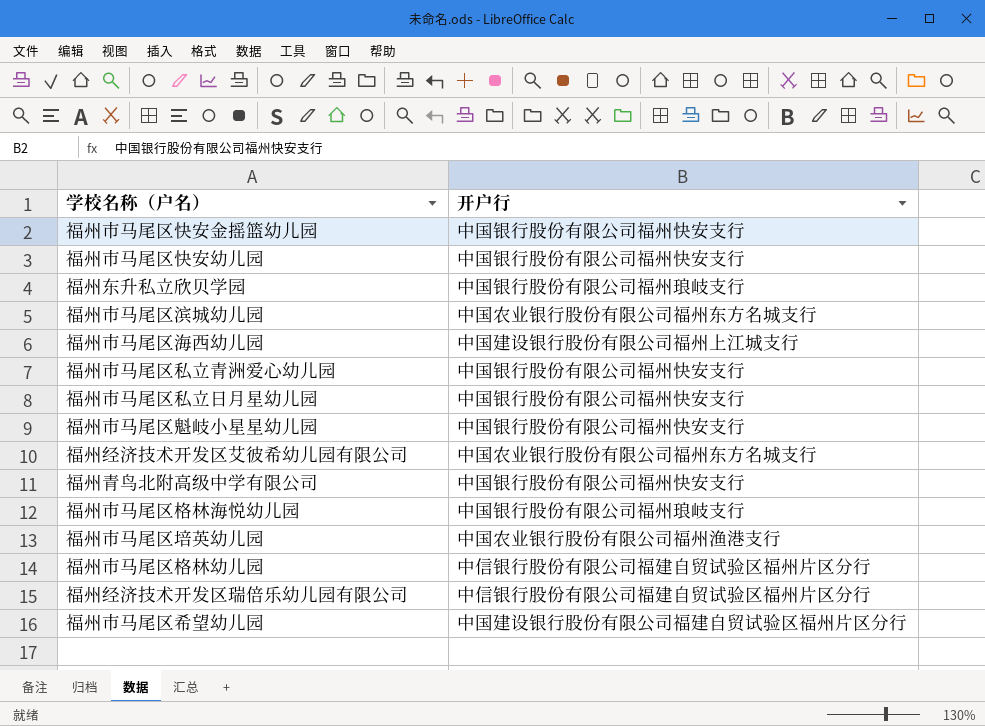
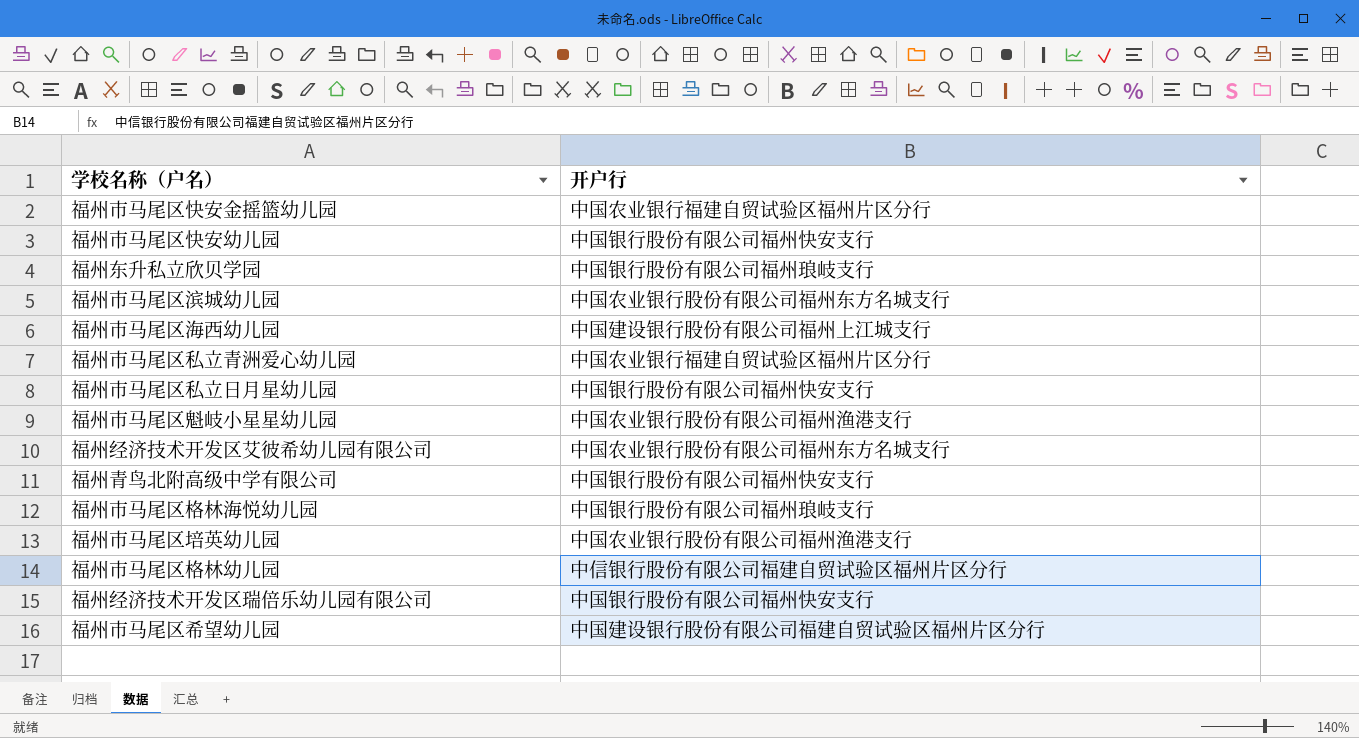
福州市马尾区快安金摇篮幼儿园 | 开户行: 中国银行股份有限公司福州快安支行 -> 中国农业银行福建自贸试验区福州片区分行
福州市马尾区私立青洲爱心幼儿园 | 开户行: 中国银行股份有限公司福州快安支行 -> 中国农业银行福建自贸试验区福州片区分行
福州市马尾区魁岐小星星幼儿园 | 开户行: 中国银行股份有限公司福州快安支行 -> 中国农业银行股份有限公司福州渔港支行
福州经济技术开发区瑞倍乐幼儿园有限公司 | 开户行: 中信银行股份有限公司福建自贸试验区福州片区分行 -> 中国银行股份有限公司福州快安支行

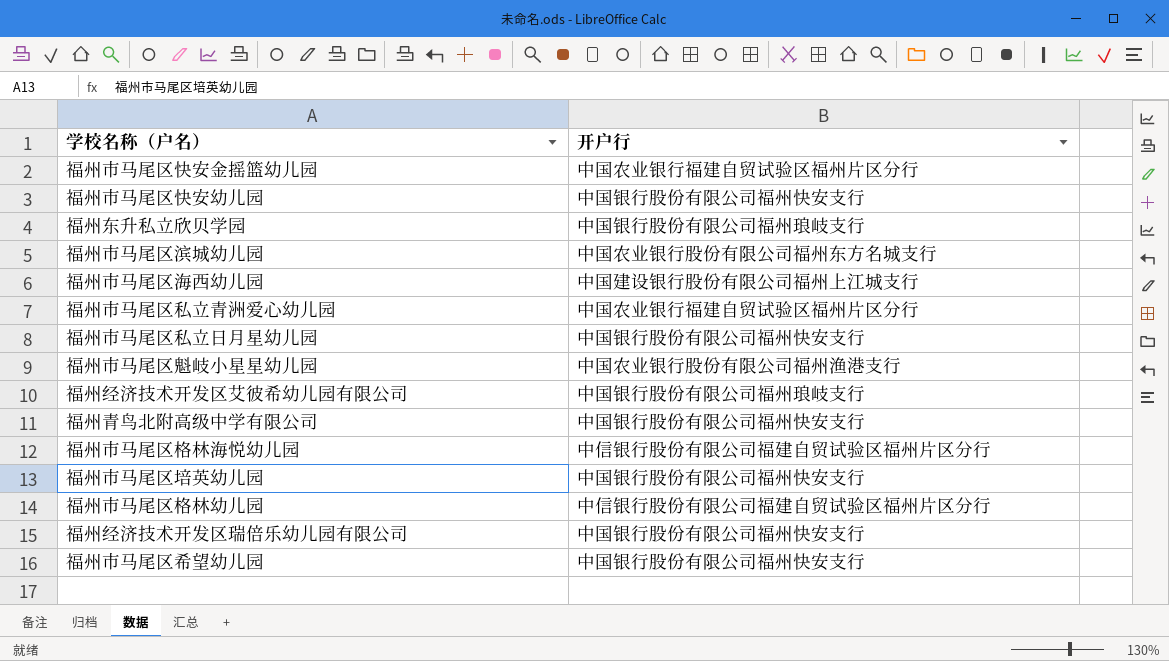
福州经济技术开发区艾彼希幼儿园有限公司 | 开户行: 中国农业银行股份有限公司福州东方名城支行 -> 中国银行股份有限公司福州琅岐支行
福州市马尾区格林海悦幼儿园 | 开户行: 中国银行股份有限公司福州琅岐支行 -> 中信银行股份有限公司福建自贸试验区福州片区分行
福州市马尾区培英幼儿园 | 开户行: 中国农业银行股份有限公司福州渔港支行 -> 中国银行股份有限公司福州快安支行
福州市马尾区希望幼儿园 | 开户行: 中国建设银行股份有限公司福建自贸试验区福州片区分行 -> 中国银行股份有限公司福州快安支行

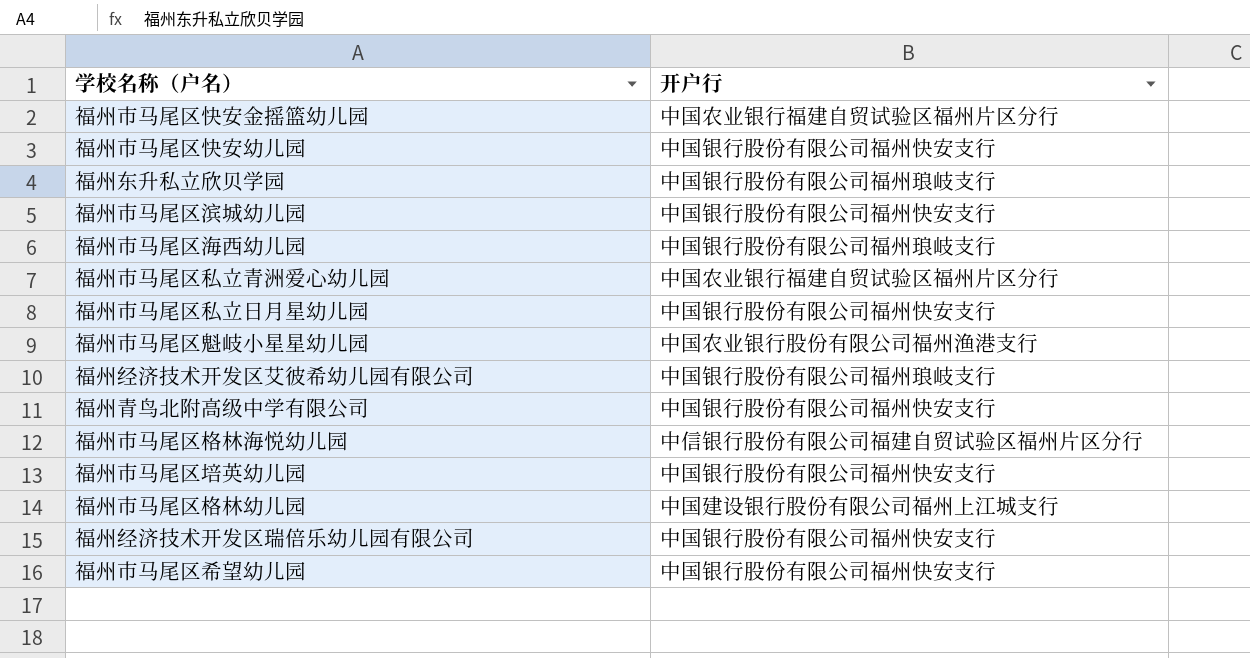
福州市马尾区滨城幼儿园 | 开户行: 中国农业银行股份有限公司福州东方名城支行 -> 中国银行股份有限公司福州快安支行
福州市马尾区海西幼儿园 | 开户行: 中国建设银行股份有限公司福州上江城支行 -> 中国银行股份有限公司福州琅岐支行
福州市马尾区格林幼儿园 | 开户行: 中信银行股份有限公司福建自贸试验区福州片区分行 -> 中国建设银行股份有限公司福州上江城支行

